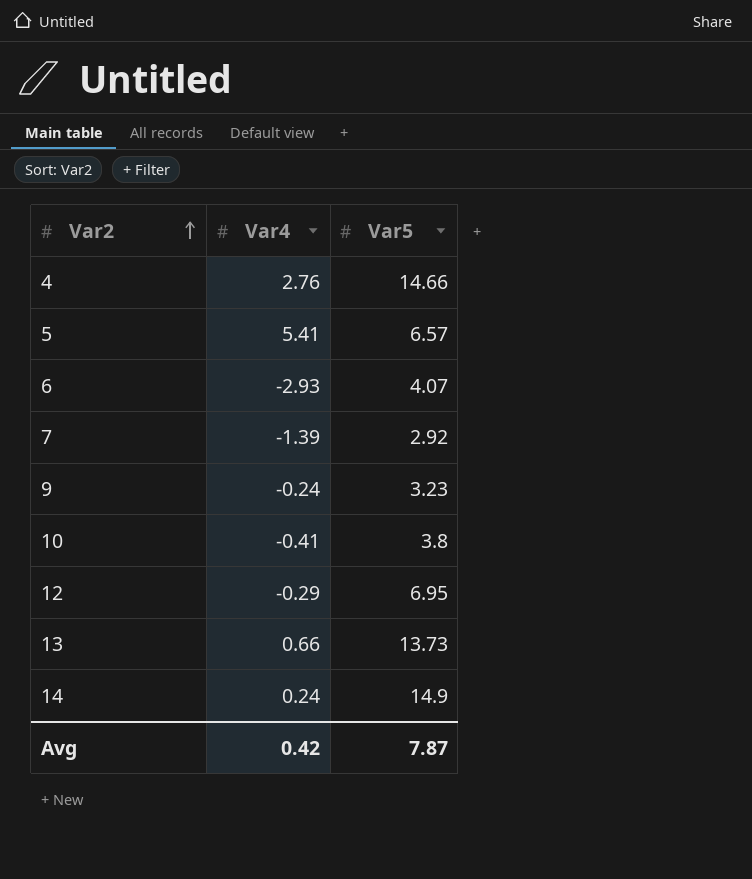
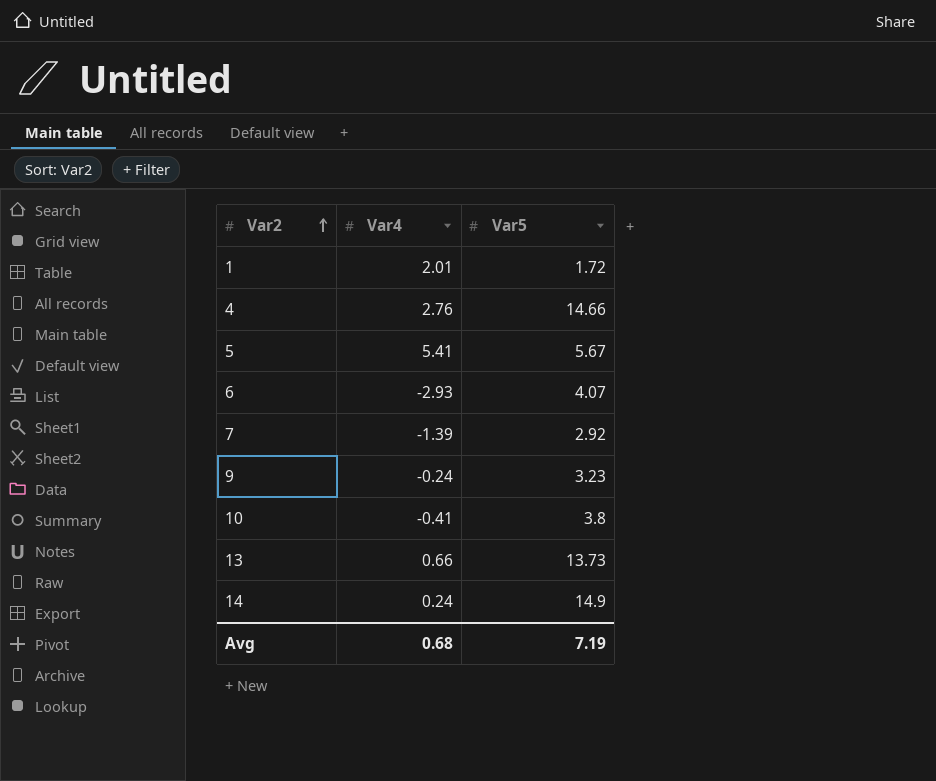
row 12: -0.29 | 6.95 -> none
row 1: none -> 2.01 | 1.72
5 | Var5: 6.57 -> 5.67
Avg | Var4: 0.42 -> 0.68
Avg | Var5: 7.87 -> 7.19

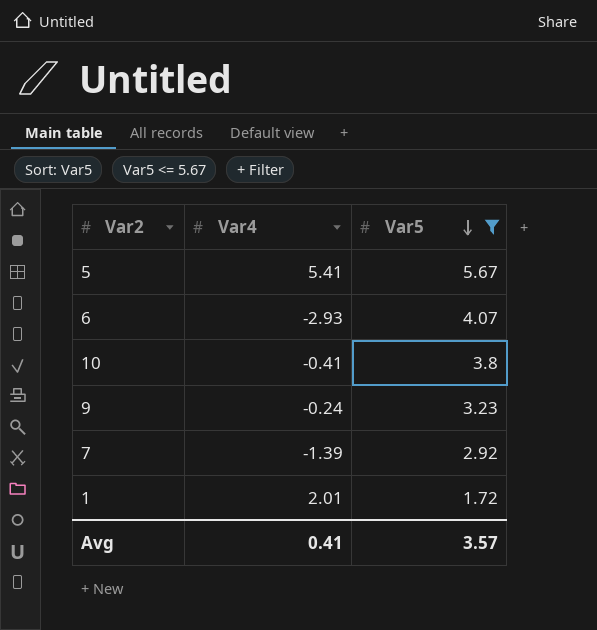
filter: none -> Var5 <= 5.67
row order: Var2 ascending -> Var5 descending
Avg | Var4: 0.68 -> 0.41
Avg | Var5: 7.19 -> 3.57

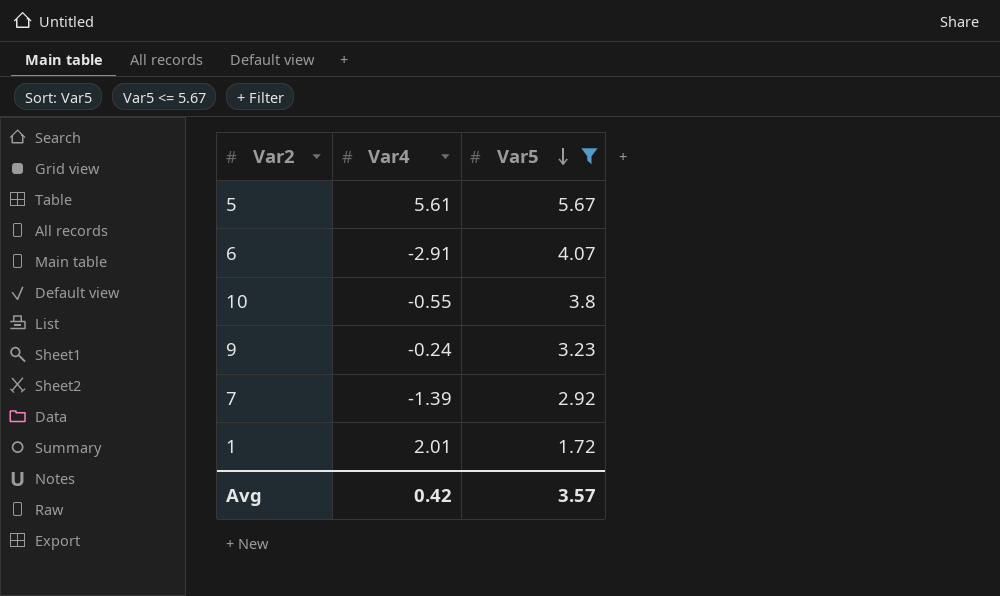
5 | Var4: 5.41 -> 5.61
6 | Var4: -2.93 -> -2.91
10 | Var4: -0.41 -> -0.55
Avg | Var4: 0.41 -> 0.42

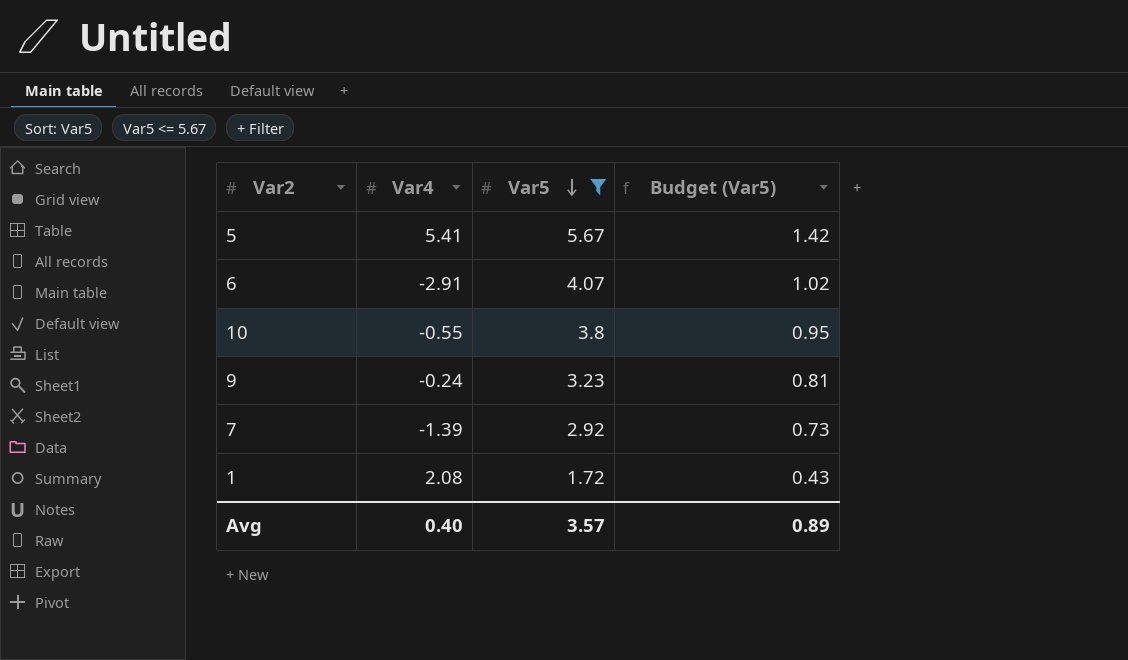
column Budget (Var5) | formula: none -> [Var5] * 0.25
5 | Var4: 5.61 -> 5.41
1 | Var4: 2.01 -> 2.08
Avg | Var4: 0.42 -> 0.40

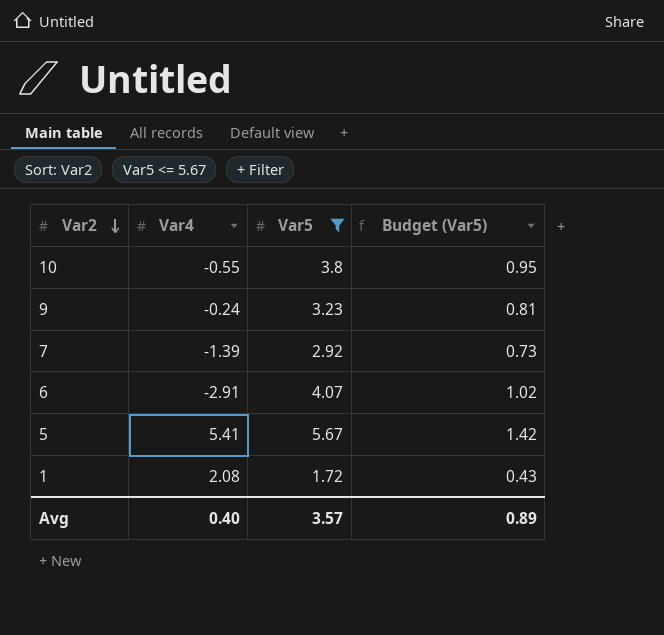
row order: Var5 descending -> Var2 descending

